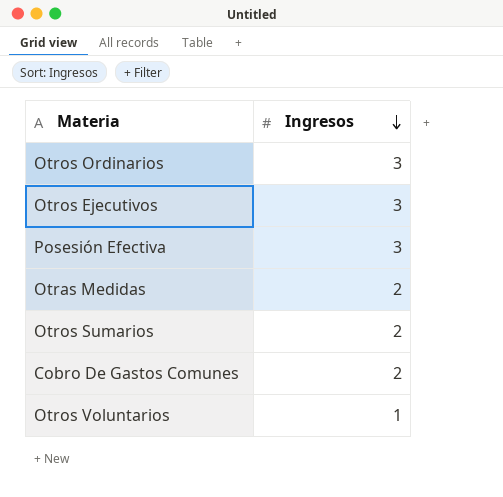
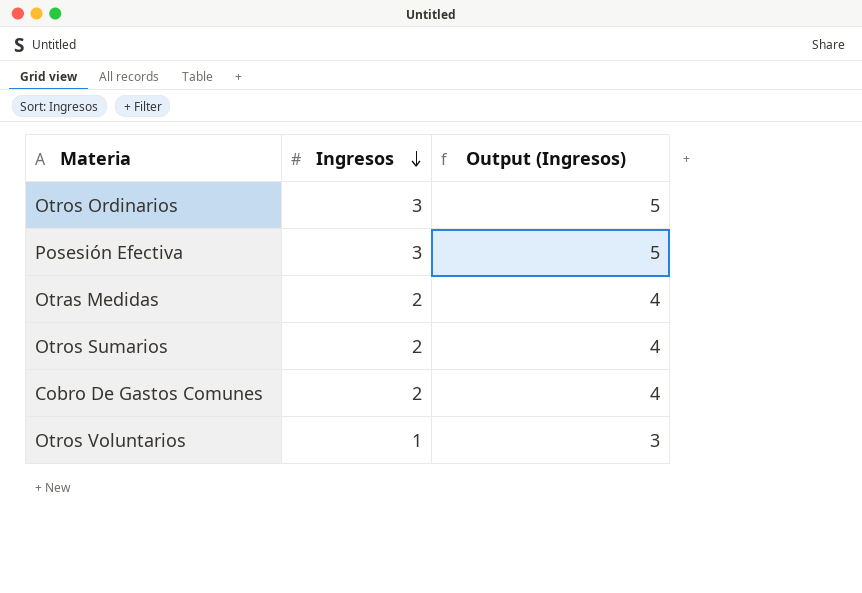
column Output (Ingresos) | formula: none -> [Ingresos] + 2
row Otros Ejecutivos: 3 -> none

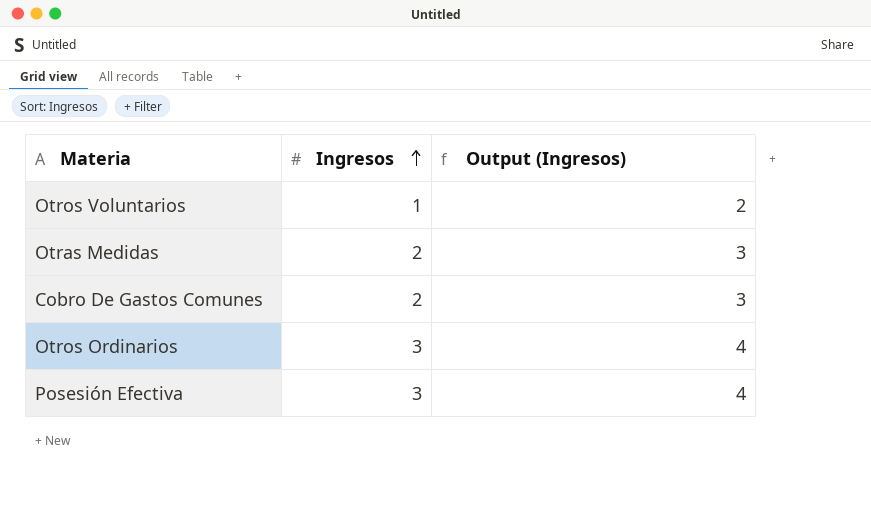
row order: Ingresos descending -> Ingresos ascending
column Output (Ingresos) | formula: [Ingresos] + 2 -> [Ingresos] + 1
row Otros Sumarios: 2 | 4 -> none

